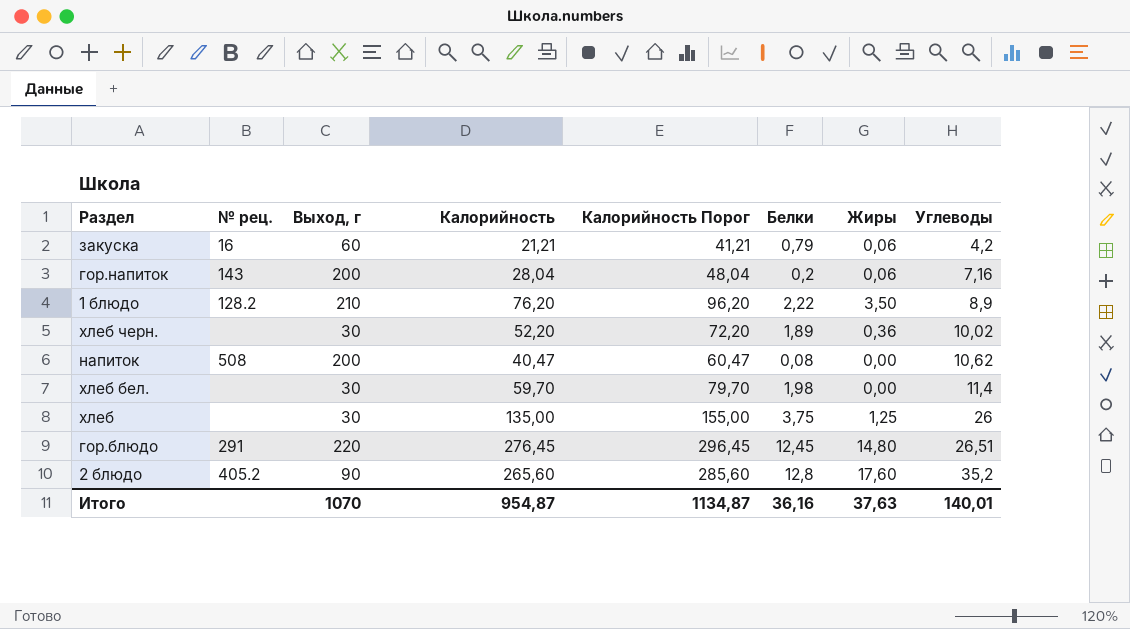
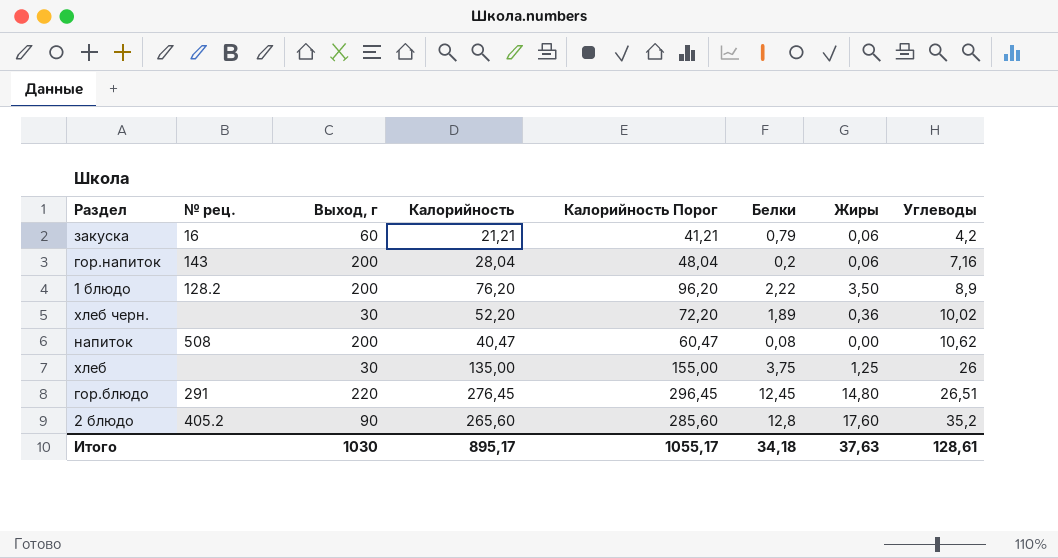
row хлеб бел.: none | 30 | 59,70 | 79,70 | 1,98 | 0,00 | 11,4 -> none
1 блюдо | Выход, г: 210 -> 200
Итого | Выход, г: 1070 -> 1030
Итого | Калорийность: 954,87 -> 895,17
Итого | Калорийность Порог: 1134,87 -> 1055,17
Итого | Белки: 36,16 -> 34,18
Итого | Углеводы: 140,01 -> 128,61

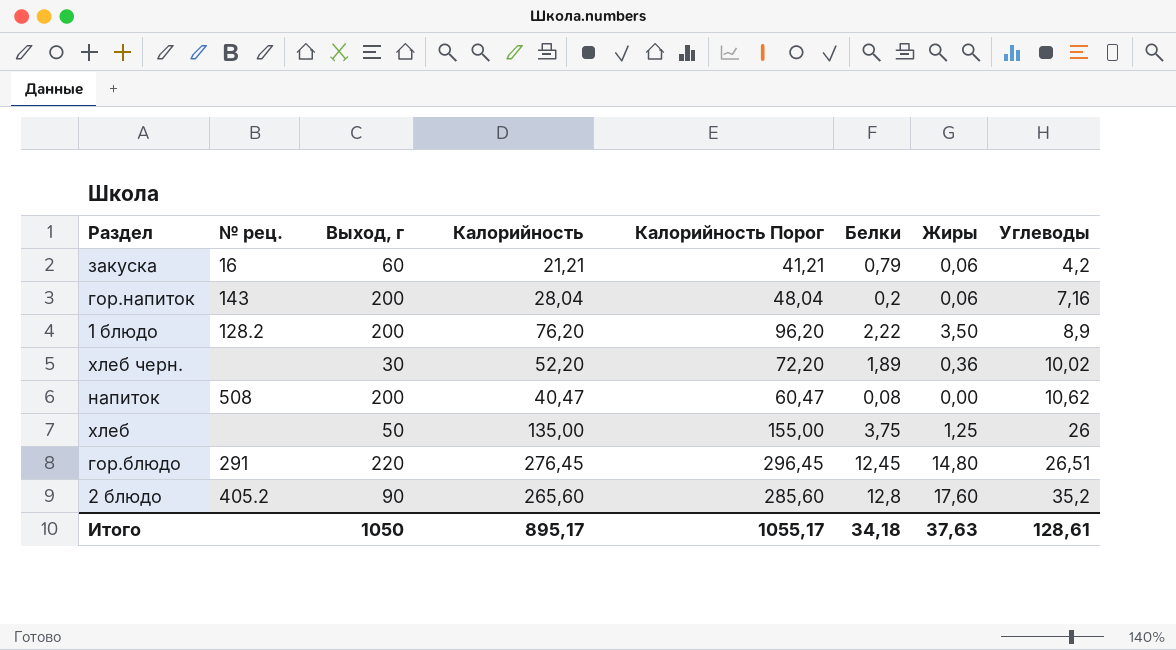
хлеб | Выход, г: 30 -> 50
Итого | Выход, г: 1030 -> 1050

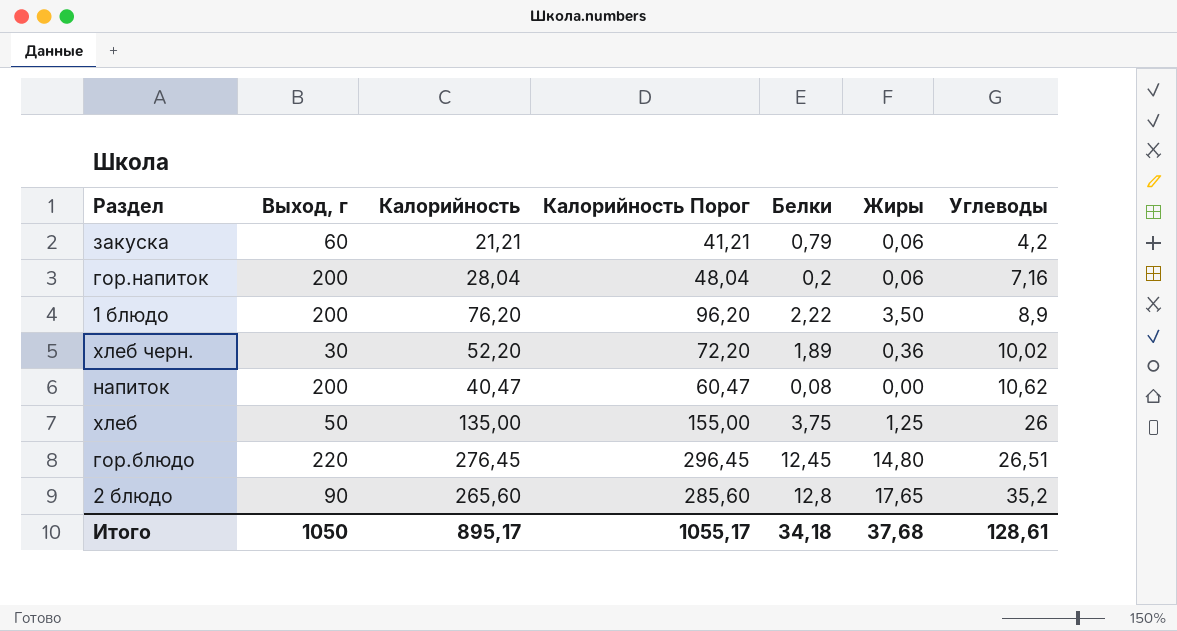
column № рец. | position: 2 -> none
2 блюдо | Жиры: 17,60 -> 17,65
Итого | Жиры: 37,63 -> 37,68

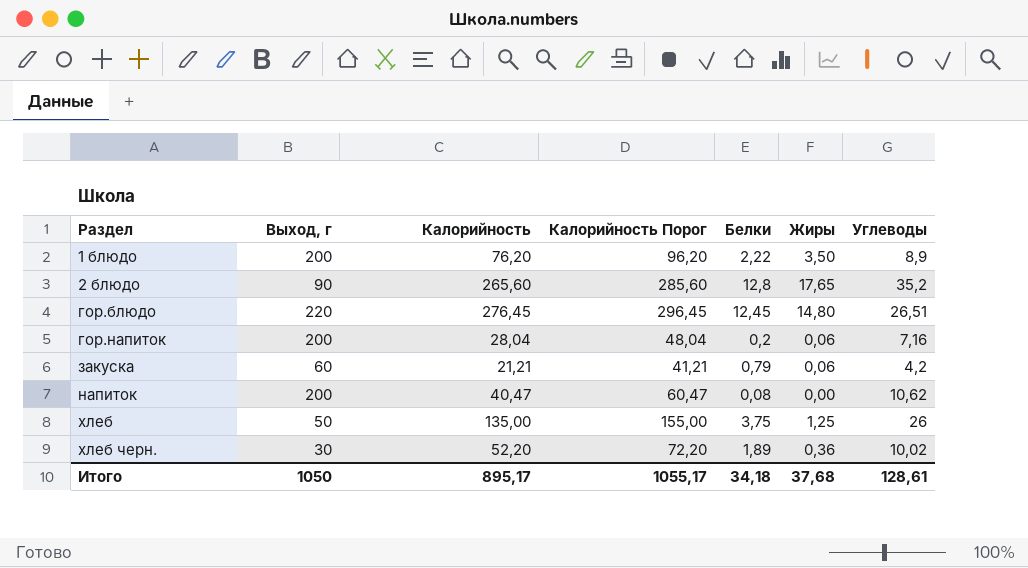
row order: Углеводы ascending -> Раздел ascending

